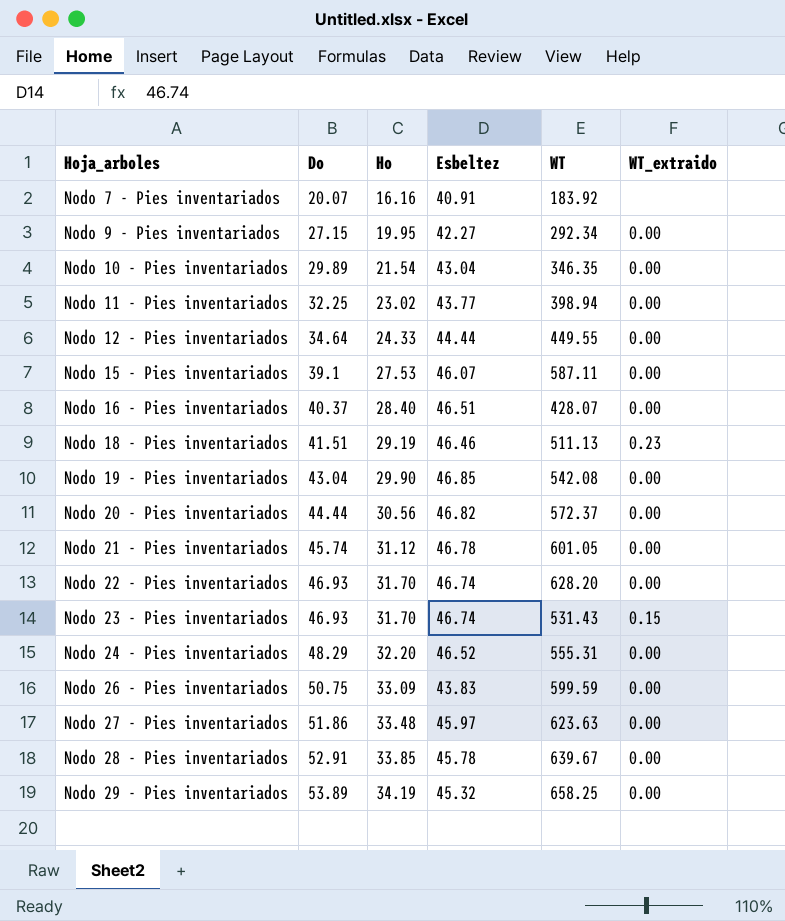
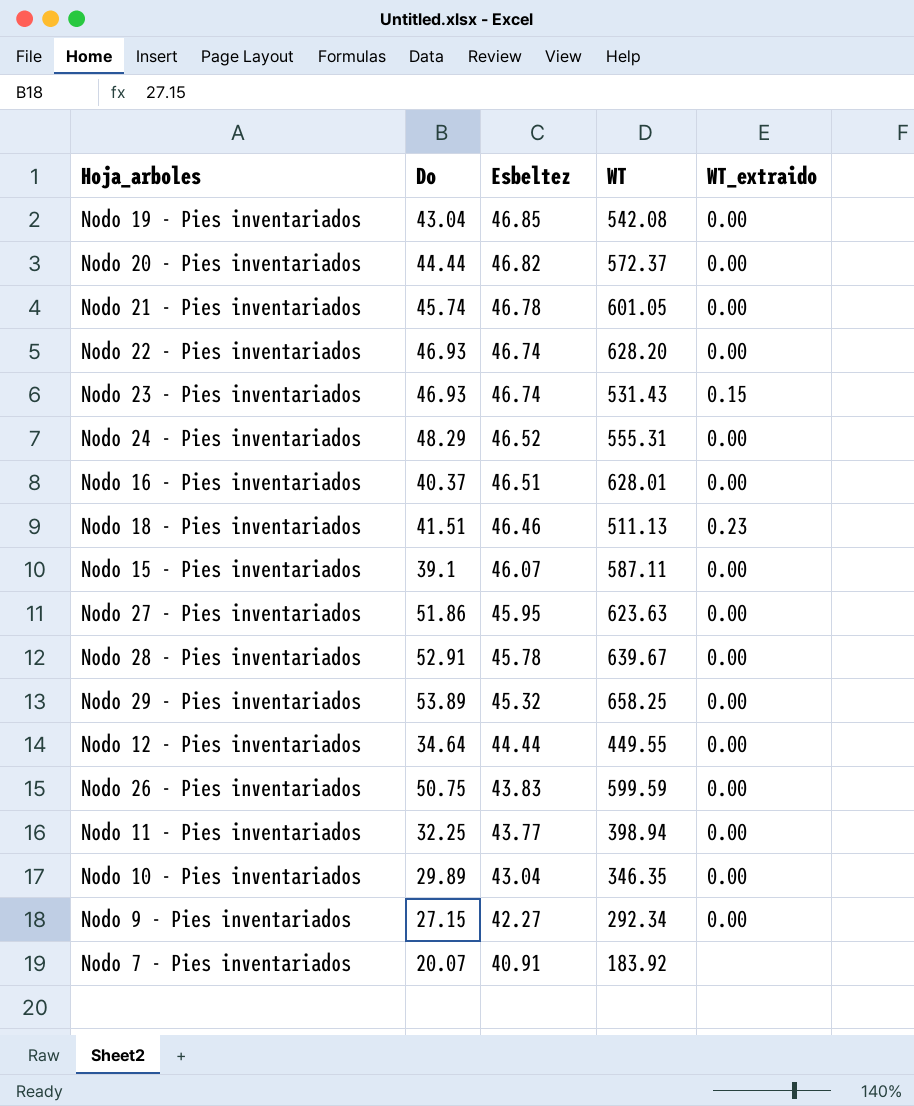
row order: Hoja_arboles ascending -> Esbeltez descending
column Ho | position: 3 -> none
Nodo 16 - Pies inventariados | WT: 428.07 -> 628.01
Nodo 27 - Pies inventariados | Esbeltez: 45.97 -> 45.95

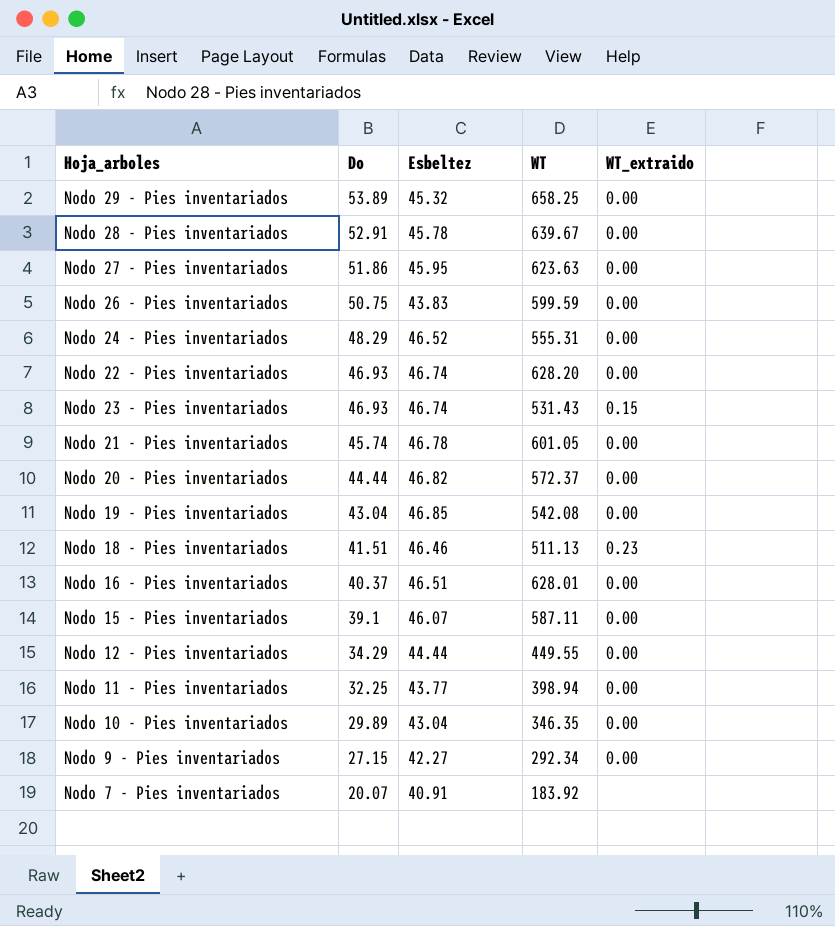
row order: Esbeltez descending -> Do descending
Nodo 12 - Pies inventariados | Do: 34.64 -> 34.29

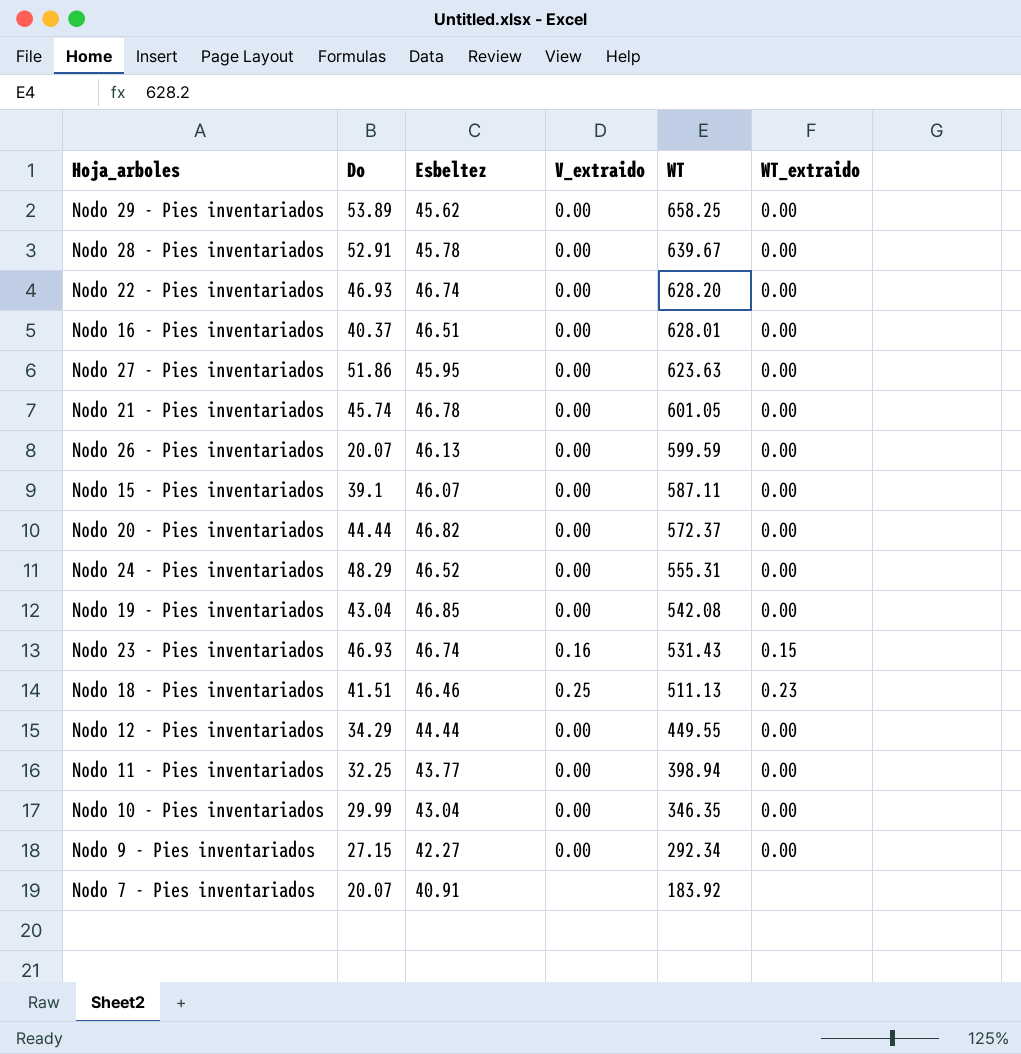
row order: Do descending -> WT descending
column V_extraido | position: none -> 4
Nodo 29 - Pies inventariados | Esbeltez: 45.32 -> 45.62
Nodo 26 - Pies inventariados | Do: 50.75 -> 20.07
Nodo 26 - Pies inventariados | Esbeltez: 43.83 -> 46.13
Nodo 10 - Pies inventariados | Do: 29.89 -> 29.99

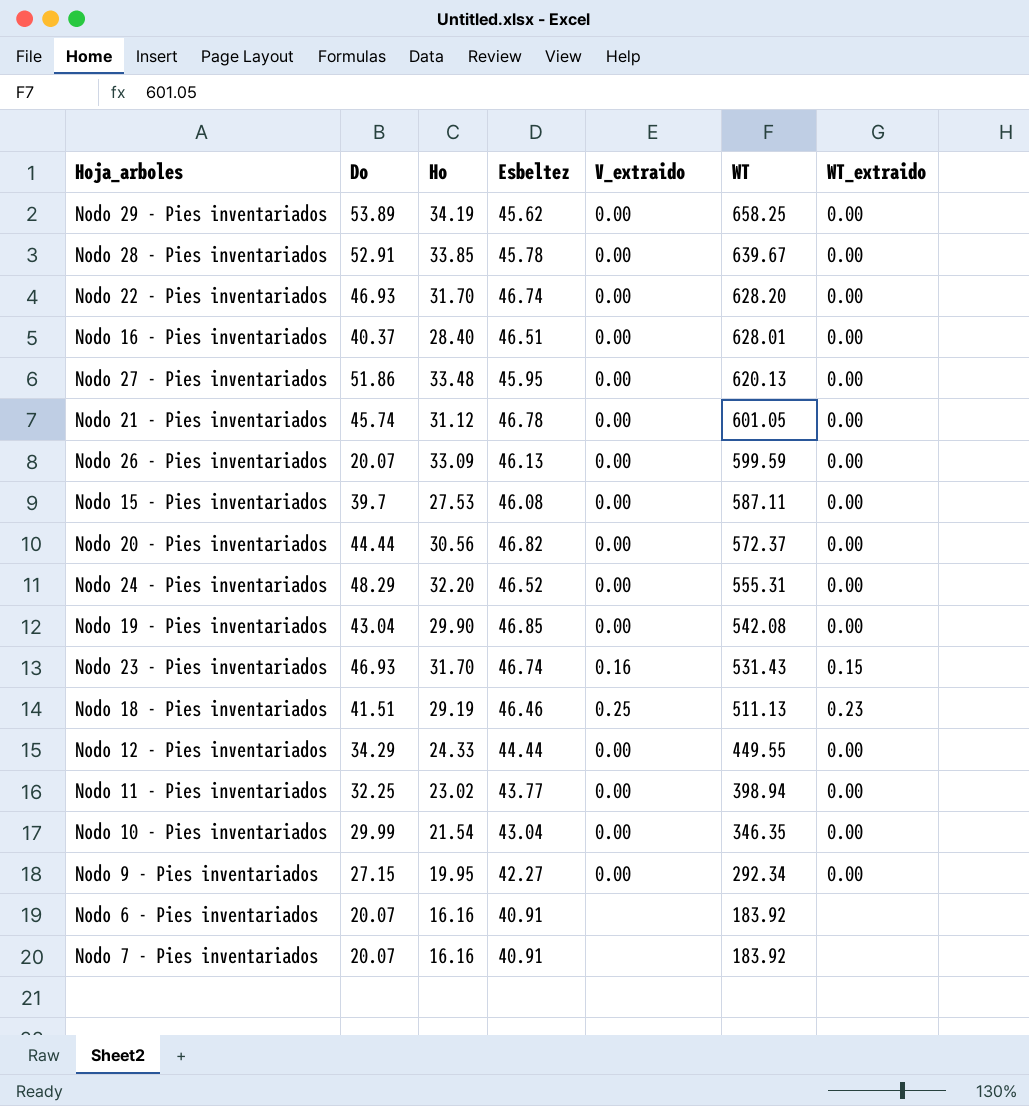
column Ho | position: none -> 3
Nodo 27 - Pies inventariados | WT: 623.63 -> 620.13
Nodo 15 - Pies inventariados | Do: 39.1 -> 39.7
Nodo 15 - Pies inventariados | Esbeltez: 46.07 -> 46.08
row Nodo 6 - Pies inventariados: none -> 20.07 | 16.16 | 40.91 | none | 183.92 | none

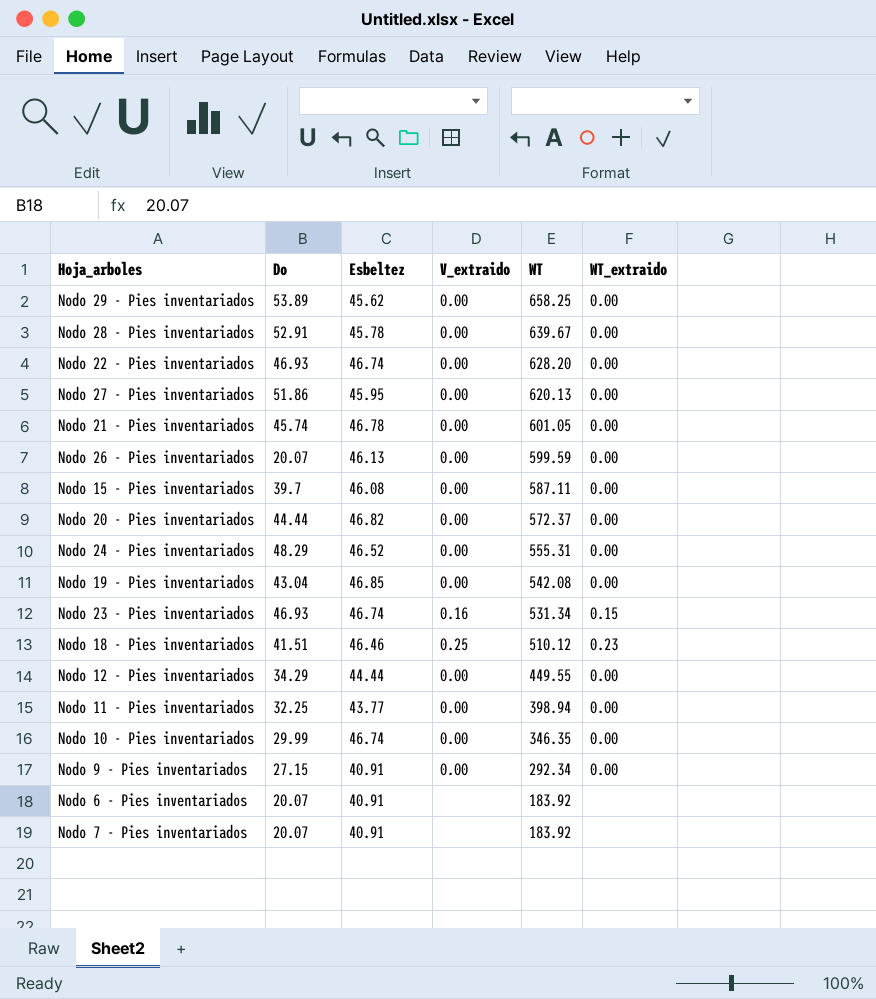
column Ho | position: 3 -> none
row Nodo 16 - Pies inventariados: 40.37 | 28.40 | 46.51 | 0.00 | 628.01 | 0.00 -> none
Nodo 23 - Pies inventariados | WT: 531.43 -> 531.34
Nodo 18 - Pies inventariados | WT: 511.13 -> 510.12
Nodo 10 - Pies inventariados | Esbeltez: 43.04 -> 46.74
Nodo 9 - Pies inventariados | Esbeltez: 42.27 -> 40.91

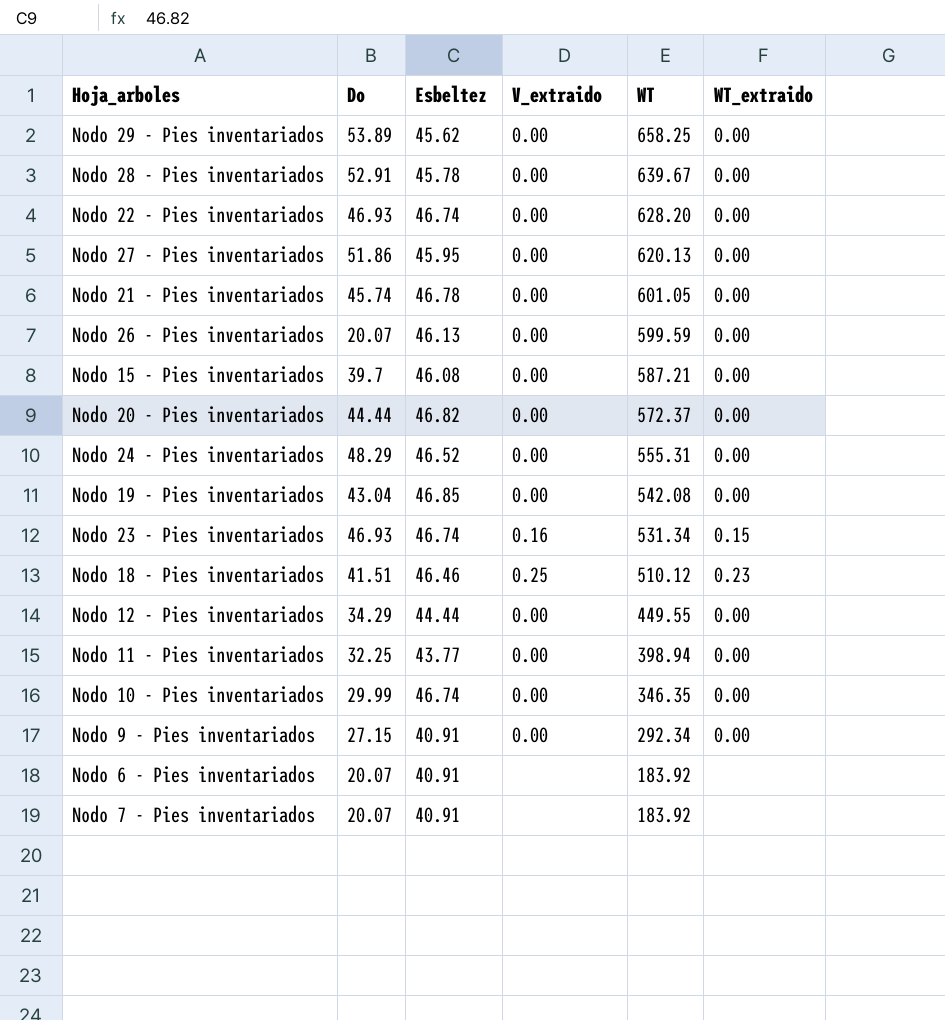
Nodo 15 - Pies inventariados | WT: 587.11 -> 587.21

